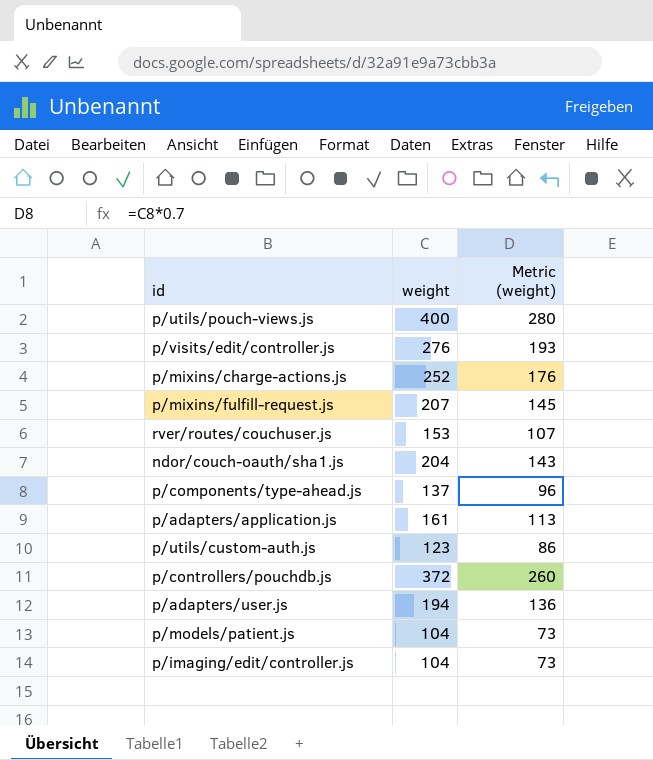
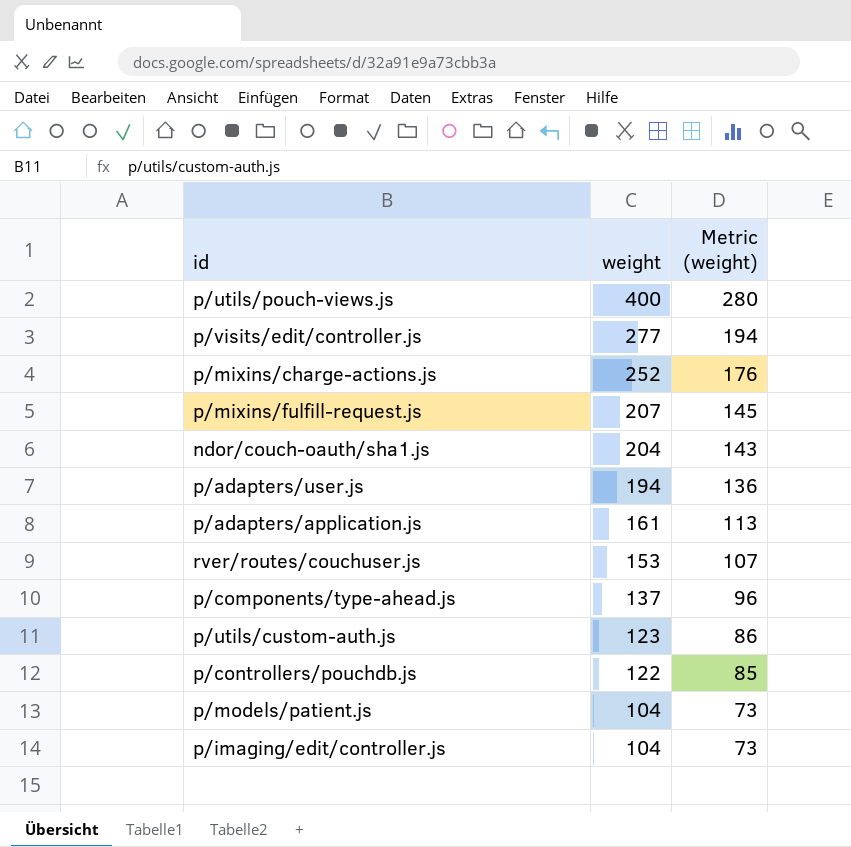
row order: none -> weight descending
p/visits/edit/controller.js | weight: 276 -> 277
p/visits/edit/controller.js | Metric (weight): 193 -> 194
p/controllers/pouchdb.js | weight: 372 -> 122
p/controllers/pouchdb.js | Metric (weight): 260 -> 85

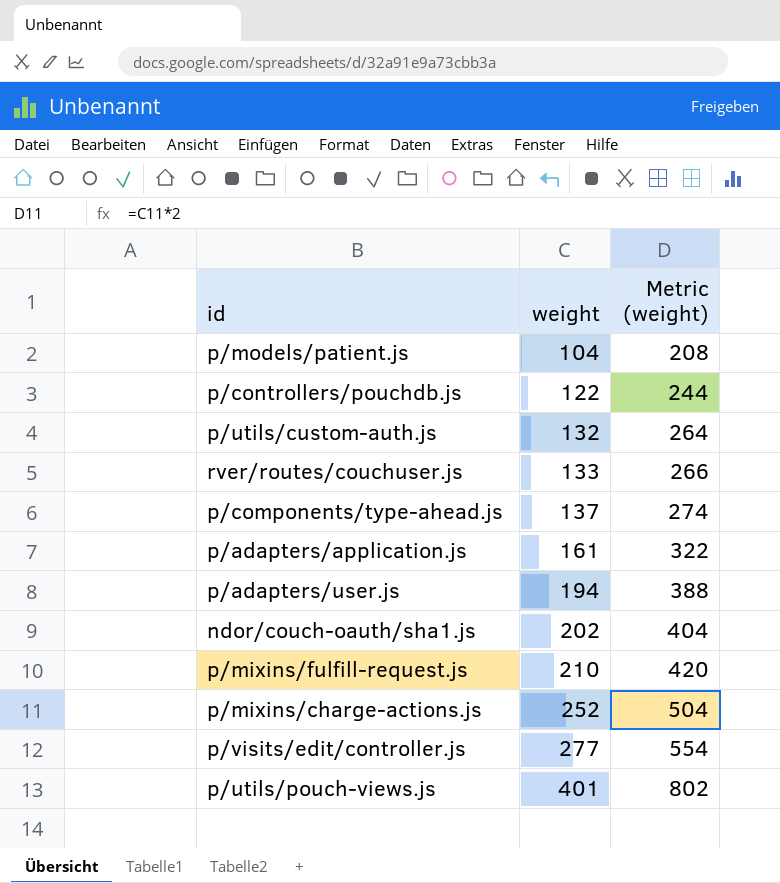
row order: weight descending -> weight ascending
column Metric (weight) | formula: [weight] * 0.7 -> [weight] * 2
row p/imaging/edit/controller.js: 104 | 73 -> none
p/utils/custom-auth.js | weight: 123 -> 132
rver/routes/couchuser.js | weight: 153 -> 133
ndor/couch-oauth/sha1.js | weight: 204 -> 202
p/mixins/fulfill-request.js | weight: 207 -> 210
p/utils/pouch-views.js | weight: 400 -> 401

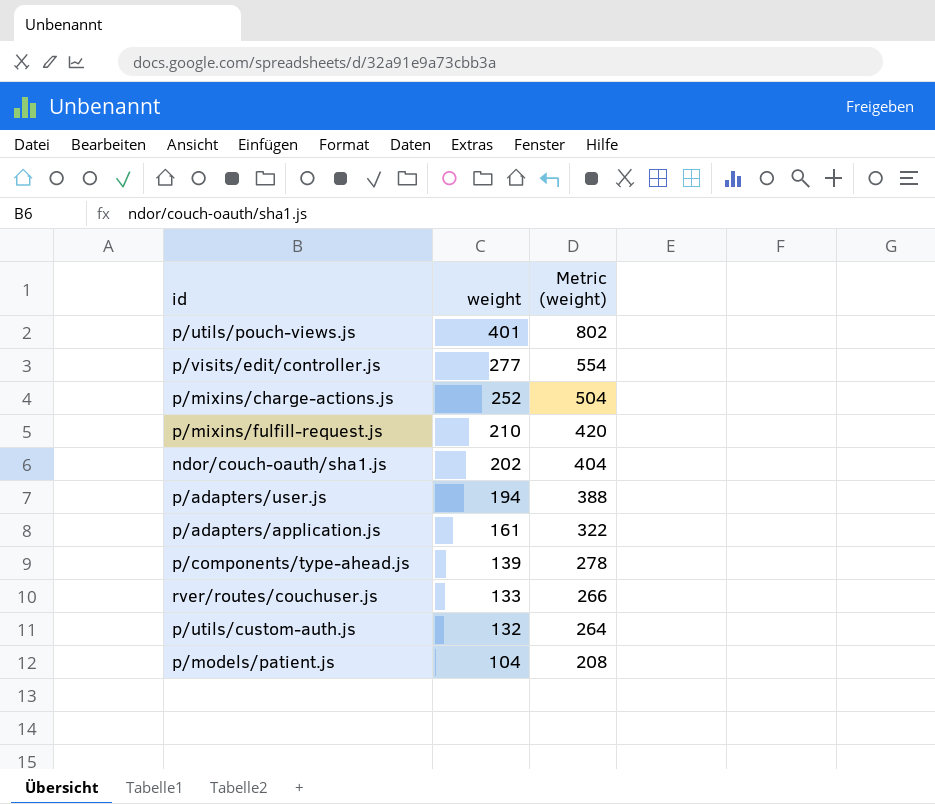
row order: weight ascending -> weight descending
row p/controllers/pouchdb.js: 122 | 244 -> none
p/components/type-ahead.js | weight: 137 -> 139
p/components/type-ahead.js | Metric (weight): 274 -> 278

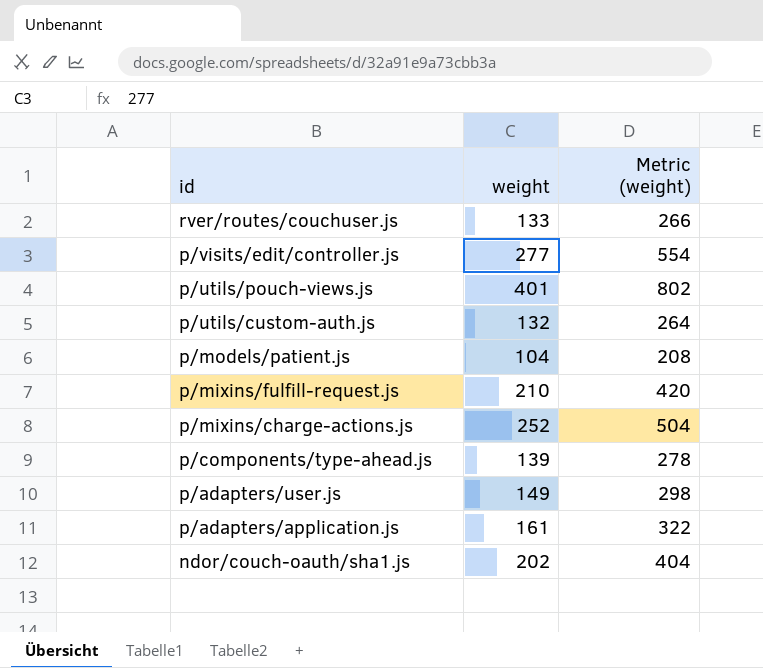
row order: weight descending -> id descending
p/adapters/user.js | weight: 194 -> 149
p/adapters/user.js | Metric (weight): 388 -> 298

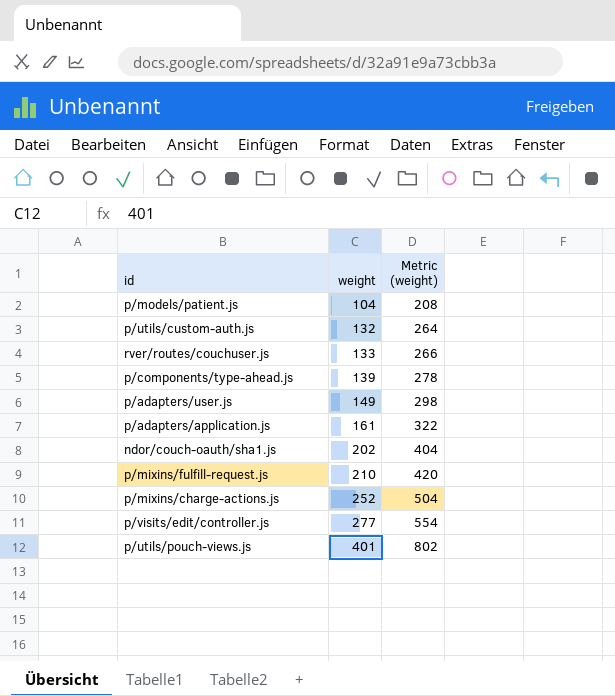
row order: id descending -> weight ascending

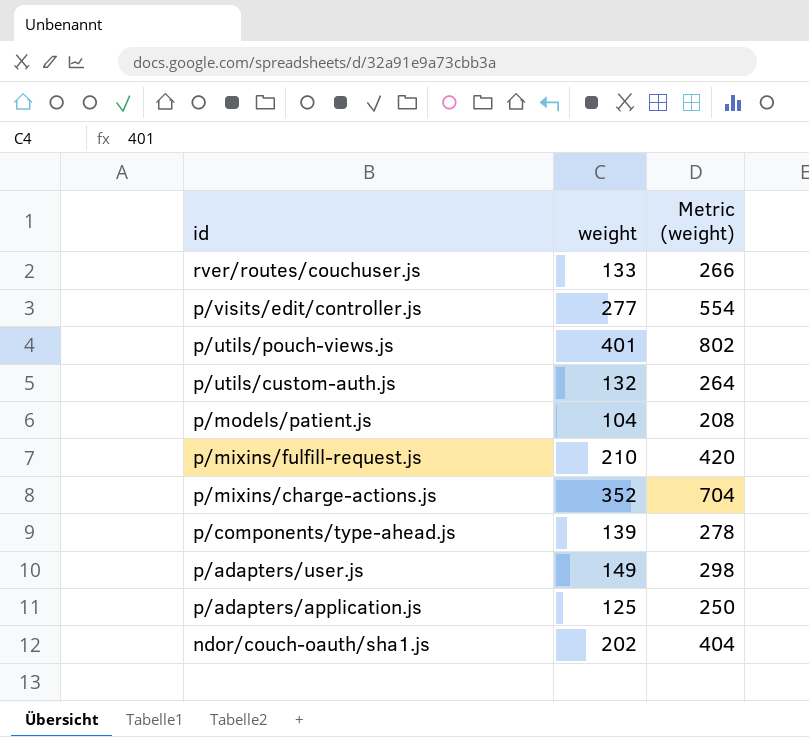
row order: weight ascending -> id descending
p/mixins/charge-actions.js | weight: 252 -> 352
p/mixins/charge-actions.js | Metric (weight): 504 -> 704
p/adapters/application.js | weight: 161 -> 125
p/adapters/application.js | Metric (weight): 322 -> 250

